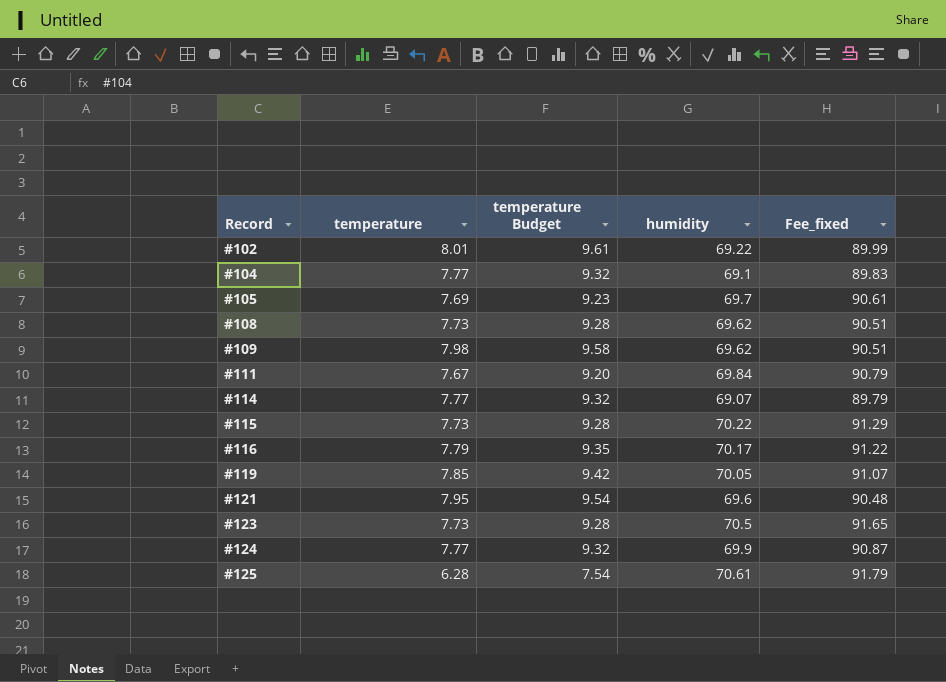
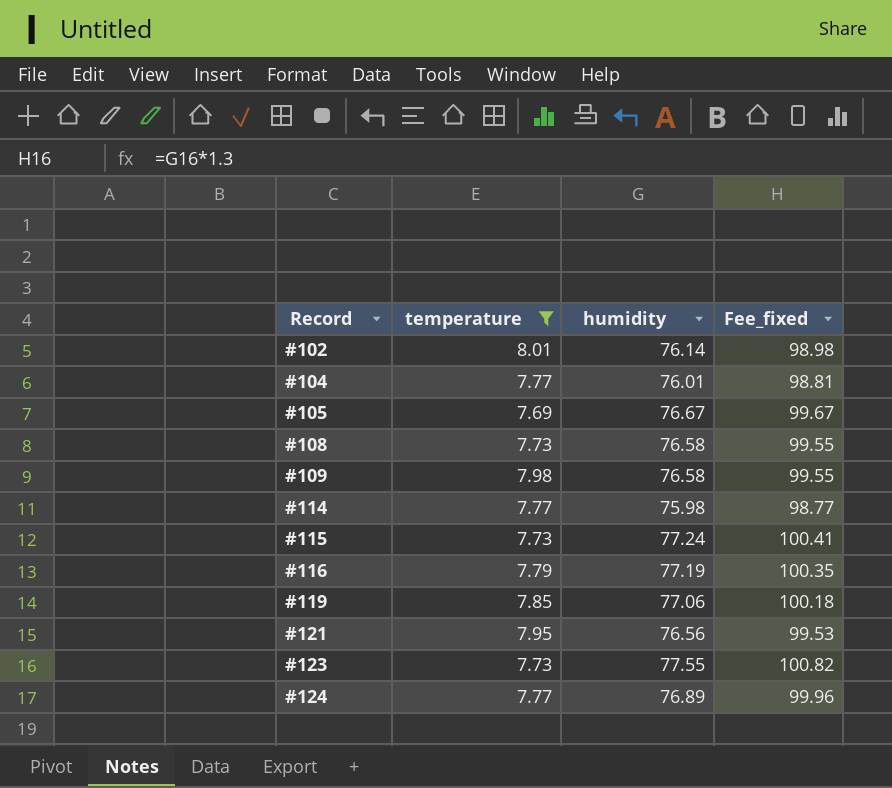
filter: none -> temperature >= 7.69
column temperature Budget | formula: [temperature] * 1.2 -> none
#102 | humidity: 69.22 -> 76.14
#102 | Fee_fixed: 89.99 -> 98.98
#104 | humidity: 69.1 -> 76.01
#104 | Fee_fixed: 89.83 -> 98.81
#105 | humidity: 69.7 -> 76.67
#105 | Fee_fixed: 90.61 -> 99.67
#108 | humidity: 69.62 -> 76.58
#108 | Fee_fixed: 90.51 -> 99.55
#109 | humidity: 69.62 -> 76.58
#109 | Fee_fixed: 90.51 -> 99.55
#114 | humidity: 69.07 -> 75.98
#114 | Fee_fixed: 89.79 -> 98.77
#115 | humidity: 70.22 -> 77.24
#115 | Fee_fixed: 91.29 -> 100.41
#116 | humidity: 70.17 -> 77.19
#116 | Fee_fixed: 91.22 -> 100.35
#119 | humidity: 70.05 -> 77.06
#119 | Fee_fixed: 91.07 -> 100.18
#121 | humidity: 69.6 -> 76.56
#121 | Fee_fixed: 90.48 -> 99.53
#123 | humidity: 70.5 -> 77.55
#123 | Fee_fixed: 91.65 -> 100.82
#124 | humidity: 69.9 -> 76.89
#124 | Fee_fixed: 90.87 -> 99.96

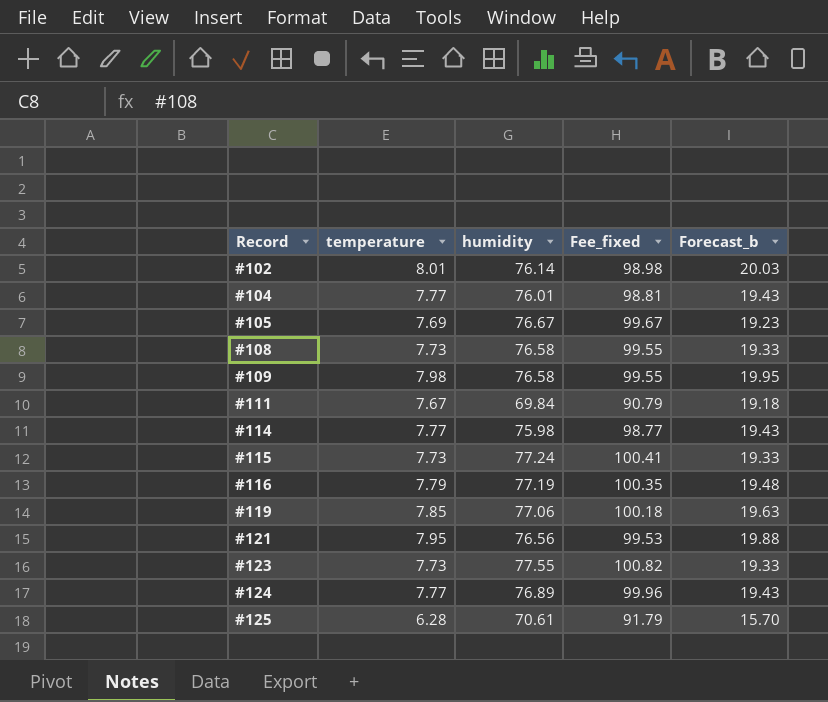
filter: temperature >= 7.69 -> none
column Forecast_b | formula: none -> [temperature] * 2.5

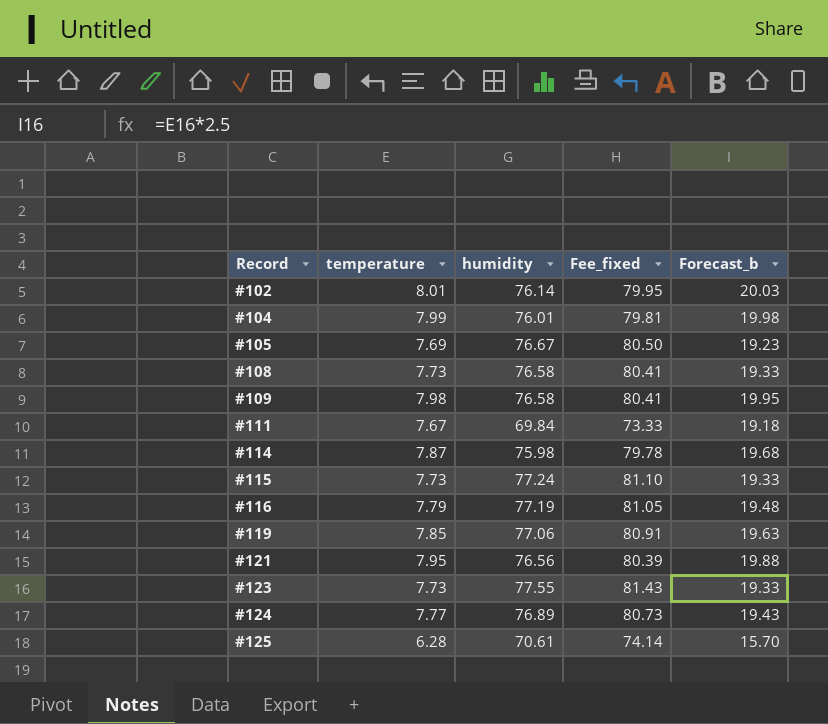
column Fee_fixed | formula: [humidity] * 1.3 -> [humidity] * 1.05
#104 | temperature: 7.77 -> 7.99
#104 | Forecast_b: 19.43 -> 19.98
#114 | temperature: 7.77 -> 7.87
#114 | Forecast_b: 19.43 -> 19.68

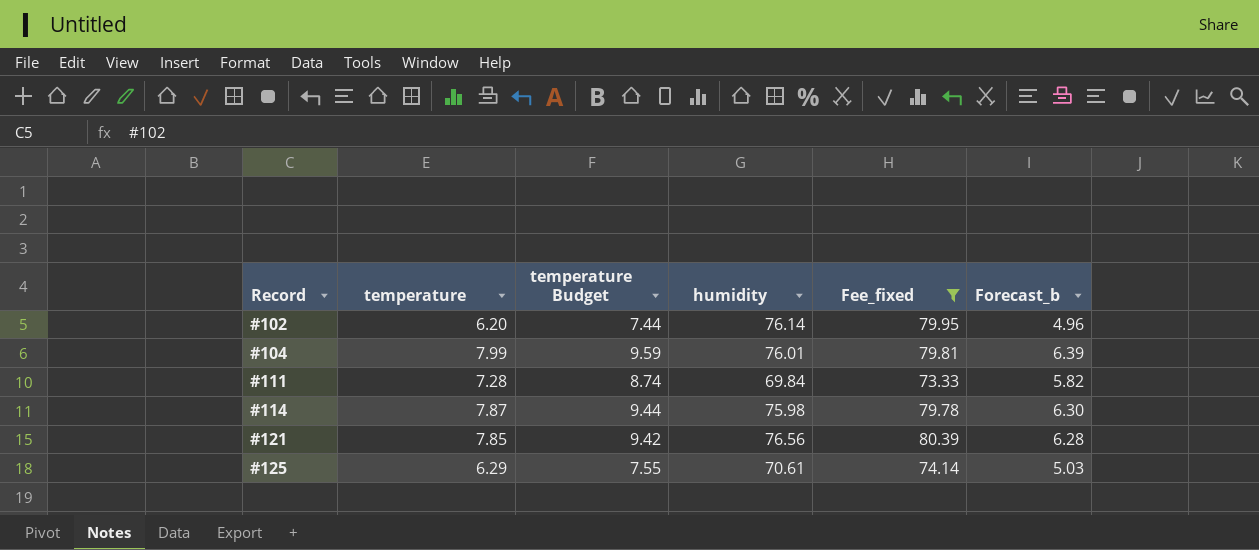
filter: none -> Fee_fixed <= 80.39
column temperature Budget | formula: none -> [temperature] * 1.2
column Forecast_b | formula: [temperature] * 2.5 -> [temperature] * 0.8
#102 | temperature: 8.01 -> 6.20
#111 | temperature: 7.67 -> 7.28
#121 | temperature: 7.95 -> 7.85
#125 | temperature: 6.28 -> 6.29

